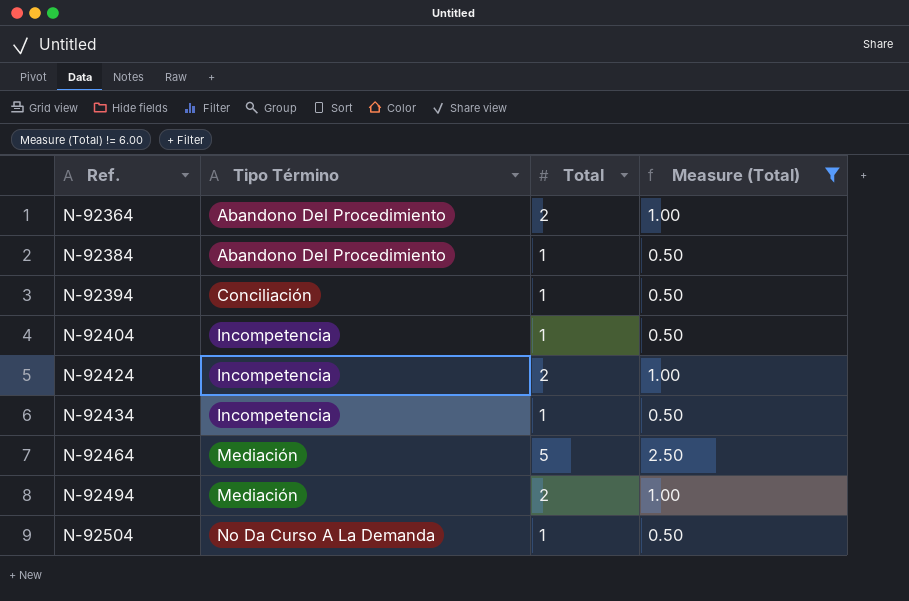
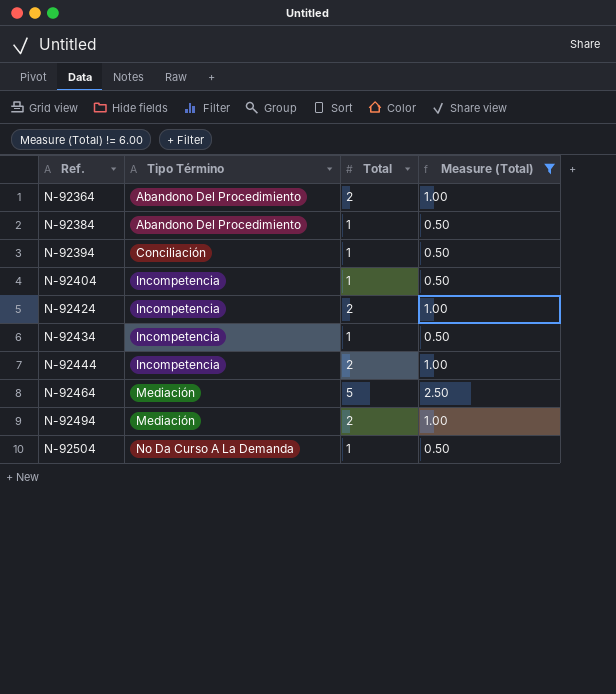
row N-92444: none -> Incompetencia | 2 | 1.00

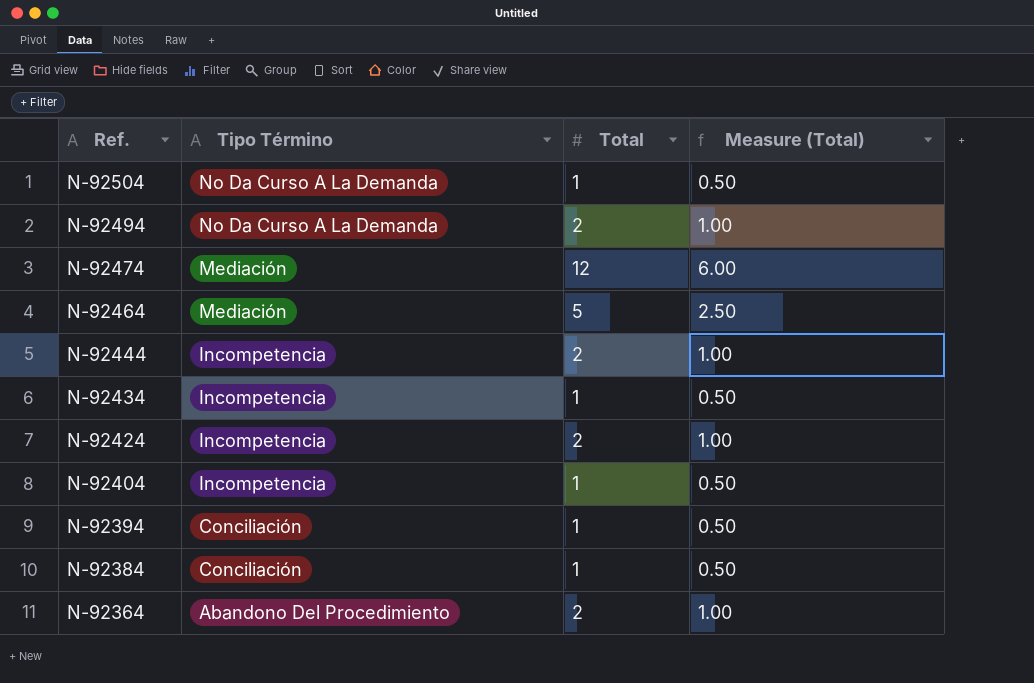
filter: Measure (Total) != 6.00 -> none
row order: Ref. ascending -> Ref. descending
N-92494 | Tipo Término: Mediación -> No Da Curso A La Demanda
N-92384 | Tipo Término: Abandono Del Procedimiento -> Conciliación

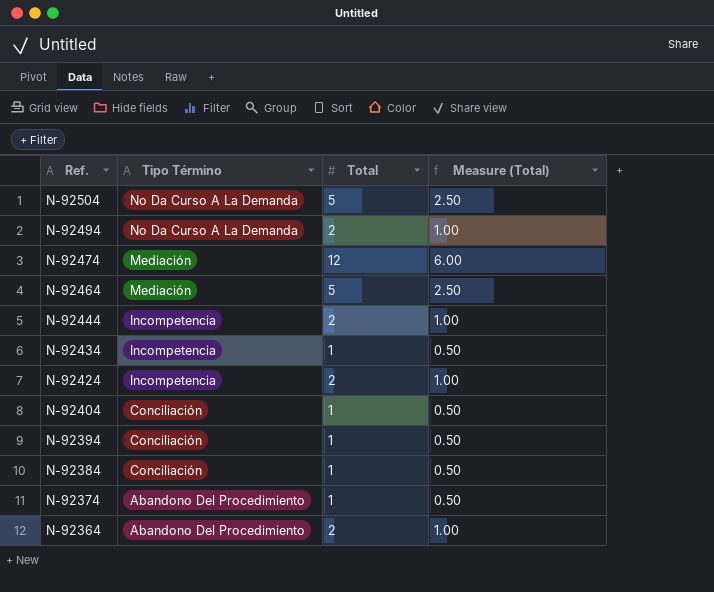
N-92504 | Total: 1 -> 5
N-92504 | Measure (Total): 0.50 -> 2.50
N-92404 | Tipo Término: Incompetencia -> Conciliación
row N-92374: none -> Abandono Del Procedimiento | 1 | 0.50

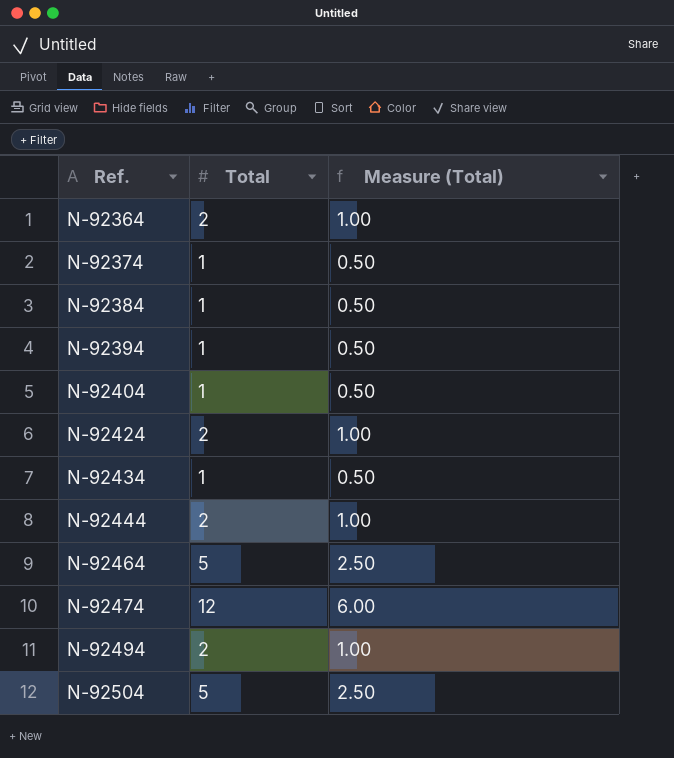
row order: Ref. descending -> Ref. ascending
column Tipo Término | position: 2 -> none

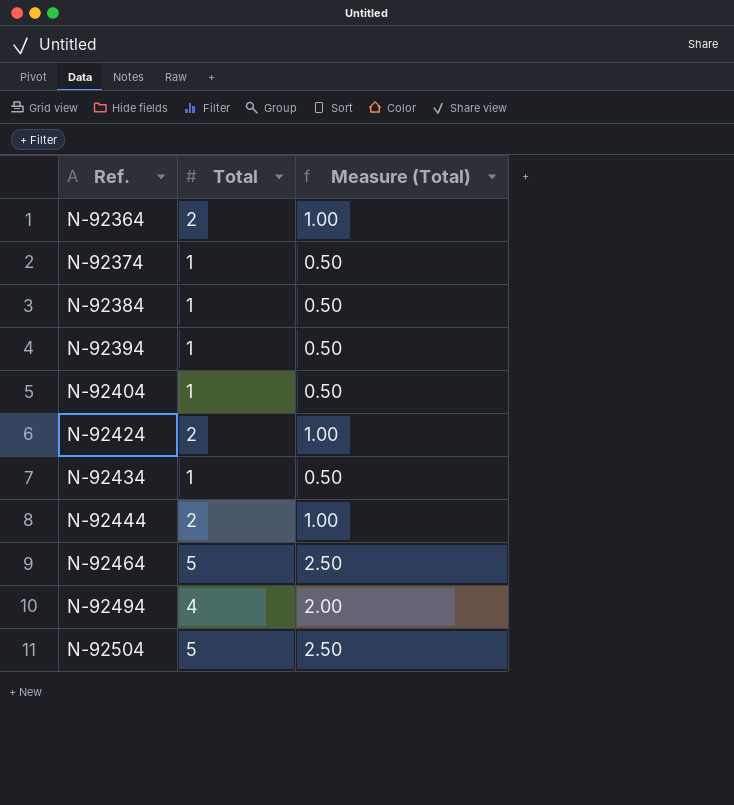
row N-92474: 12 | 6.00 -> none
N-92494 | Total: 2 -> 4
N-92494 | Measure (Total): 1.00 -> 2.00

